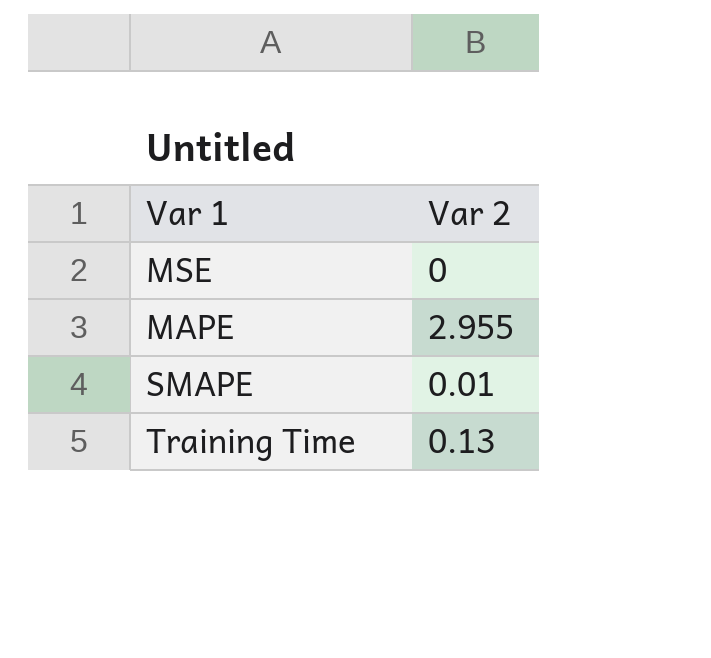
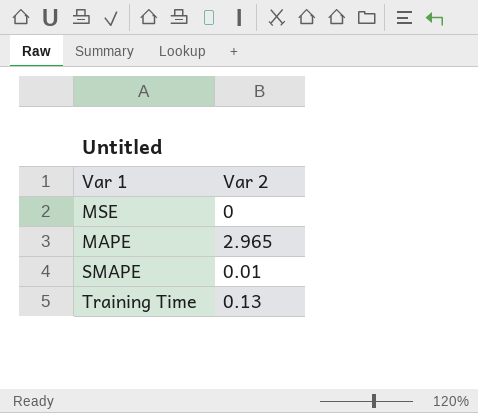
MAPE | Var 2: 2.955 -> 2.965

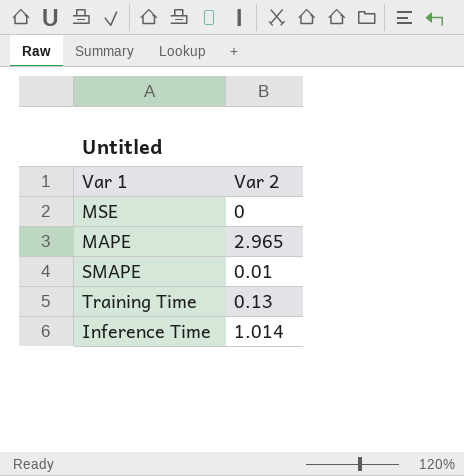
row Inference Time: none -> 1.014

